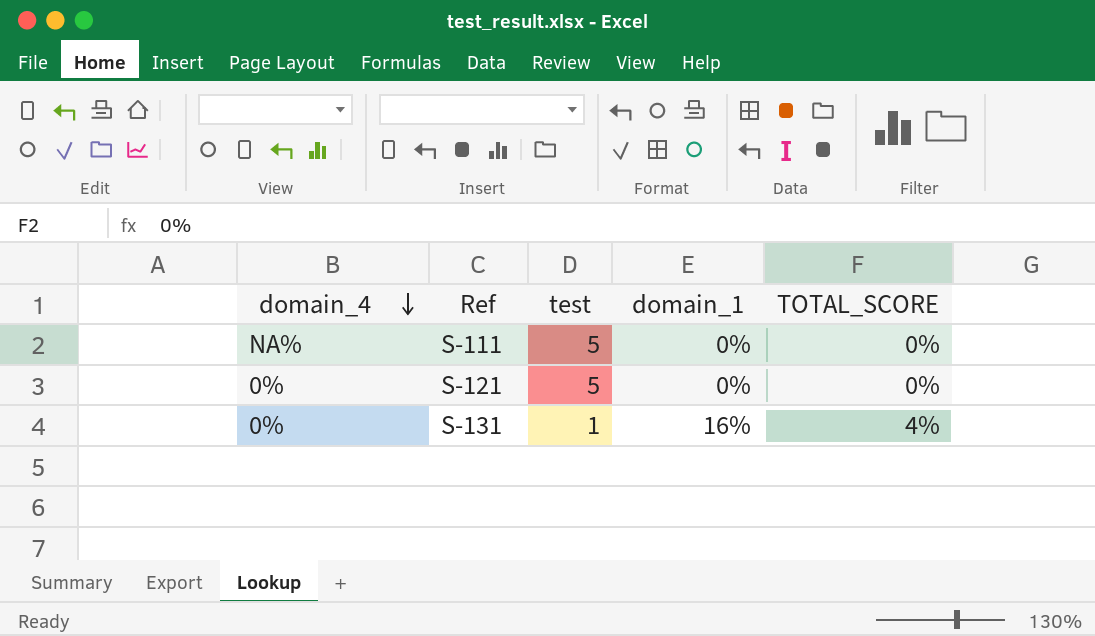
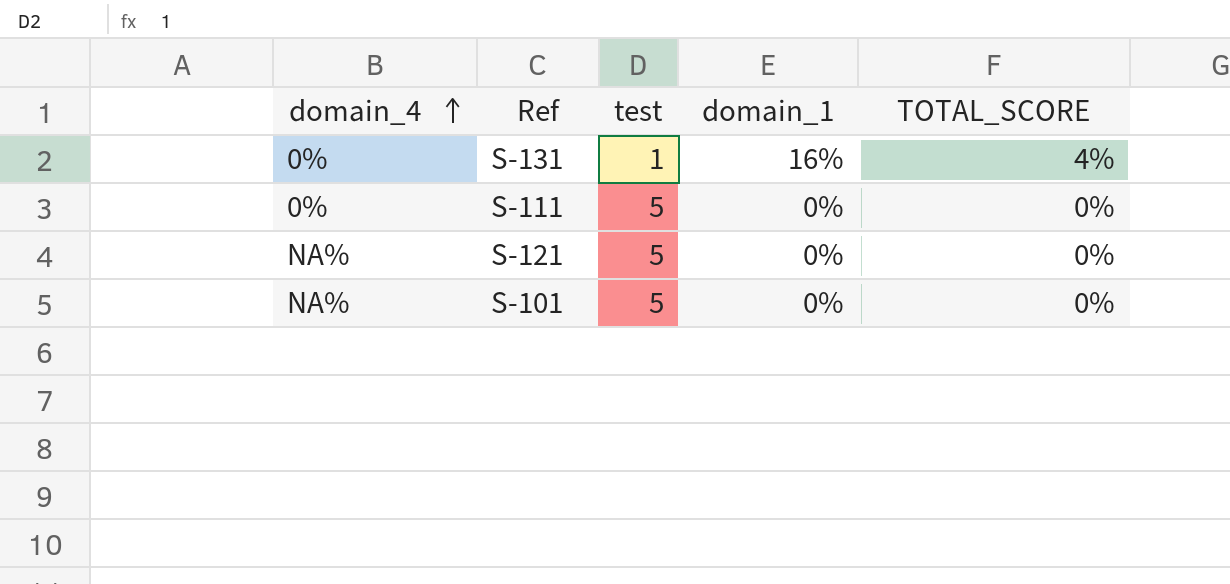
row order: domain_4 descending -> domain_4 ascending
S-111 | domain_4: NA% -> 0%
S-121 | domain_4: 0% -> NA%
row S-101: none -> NA% | 5 | 0% | 0%

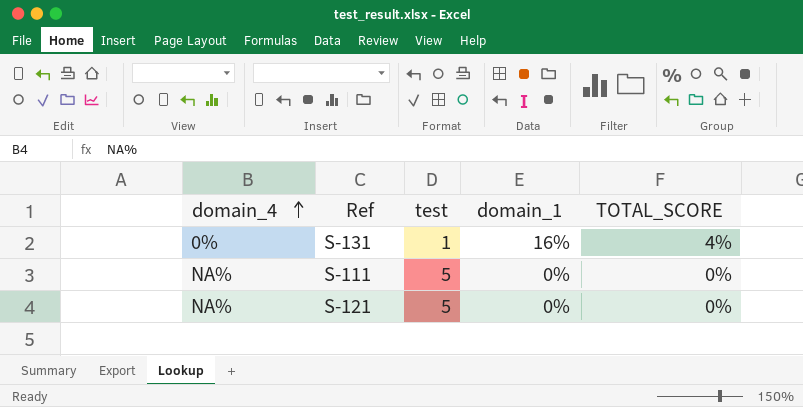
row S-101: NA% | 5 | 0% | 0% -> none
S-111 | domain_4: 0% -> NA%

